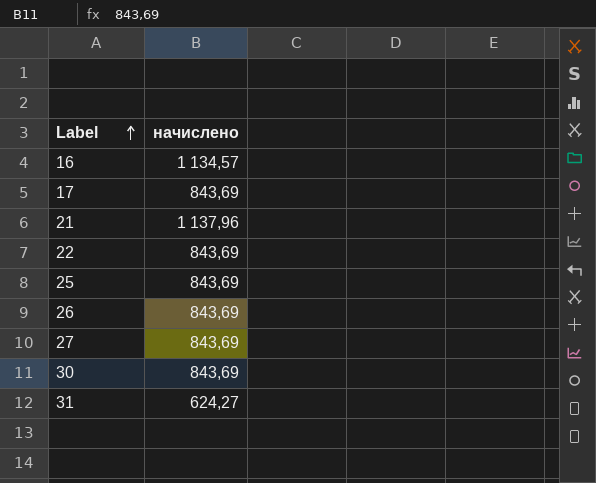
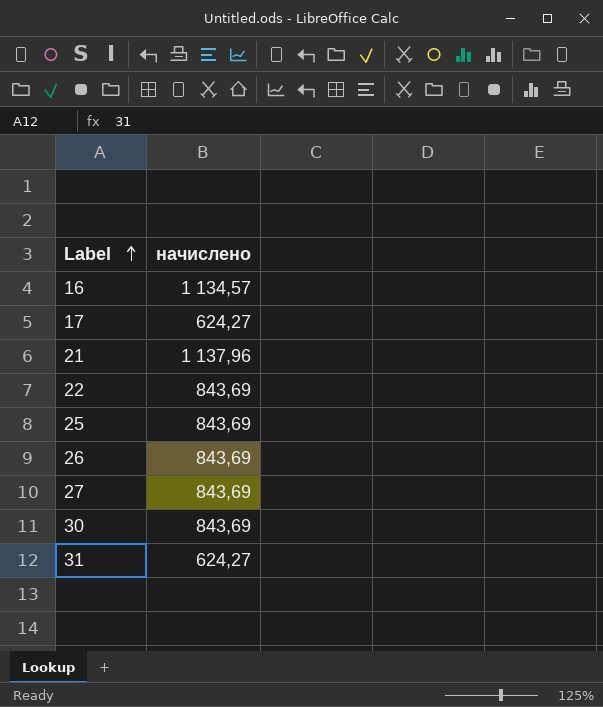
17 | начислено: 843,69 -> 624,27

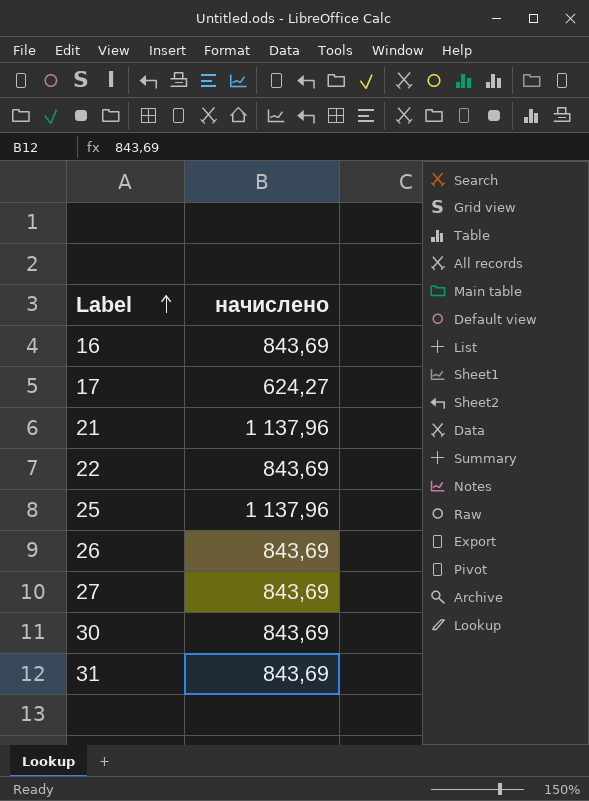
16 | начислено: 1 134,57 -> 843,69
25 | начислено: 843,69 -> 1 137,96
31 | начислено: 624,27 -> 843,69

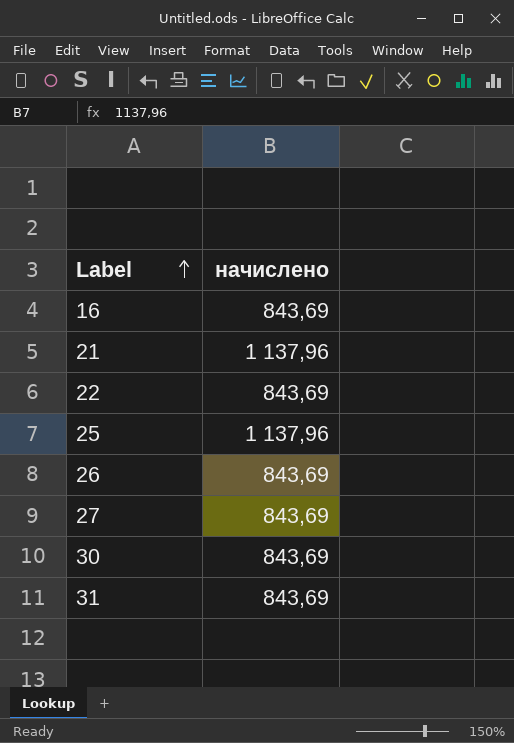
row 17: 624,27 -> none

